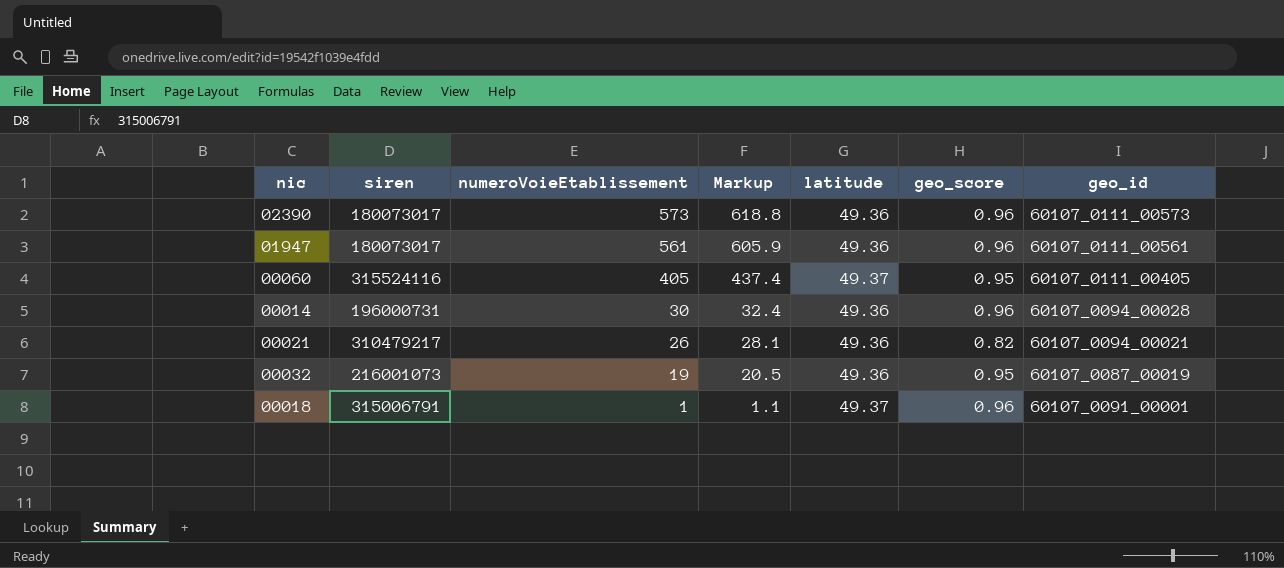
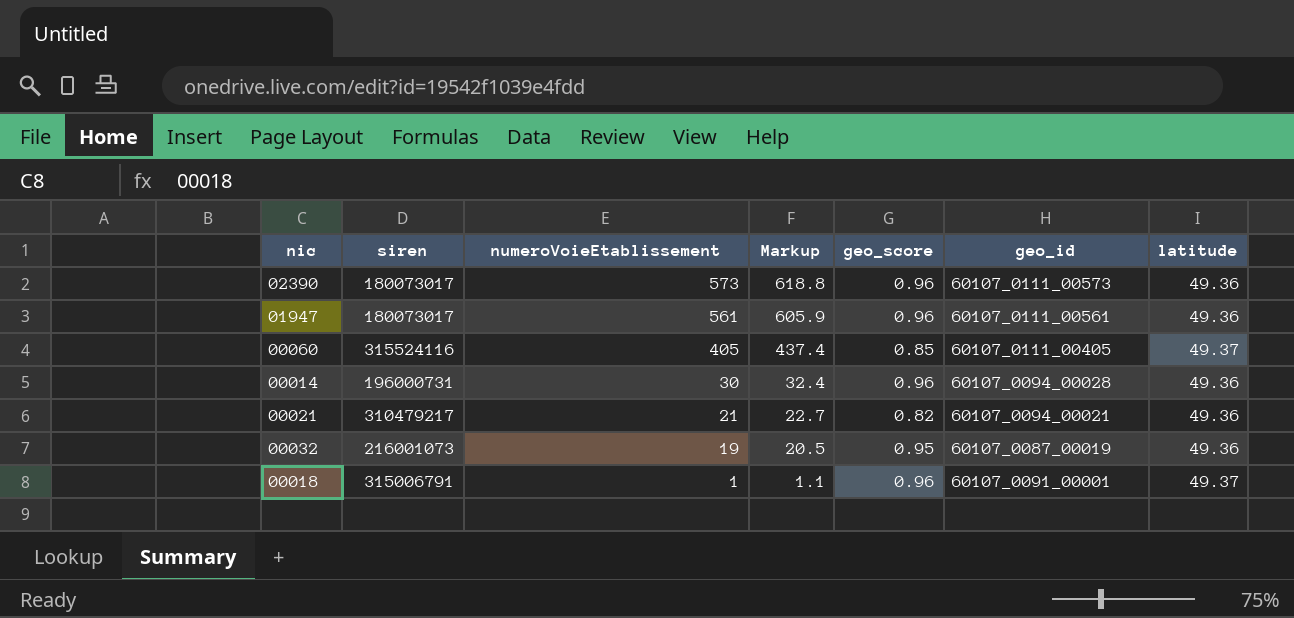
column latitude | position: 5 -> 7
00060 | geo_score: 0.95 -> 0.85
00021 | numeroVoieEtablissement: 26 -> 21
00021 | Markup: 28.1 -> 22.7

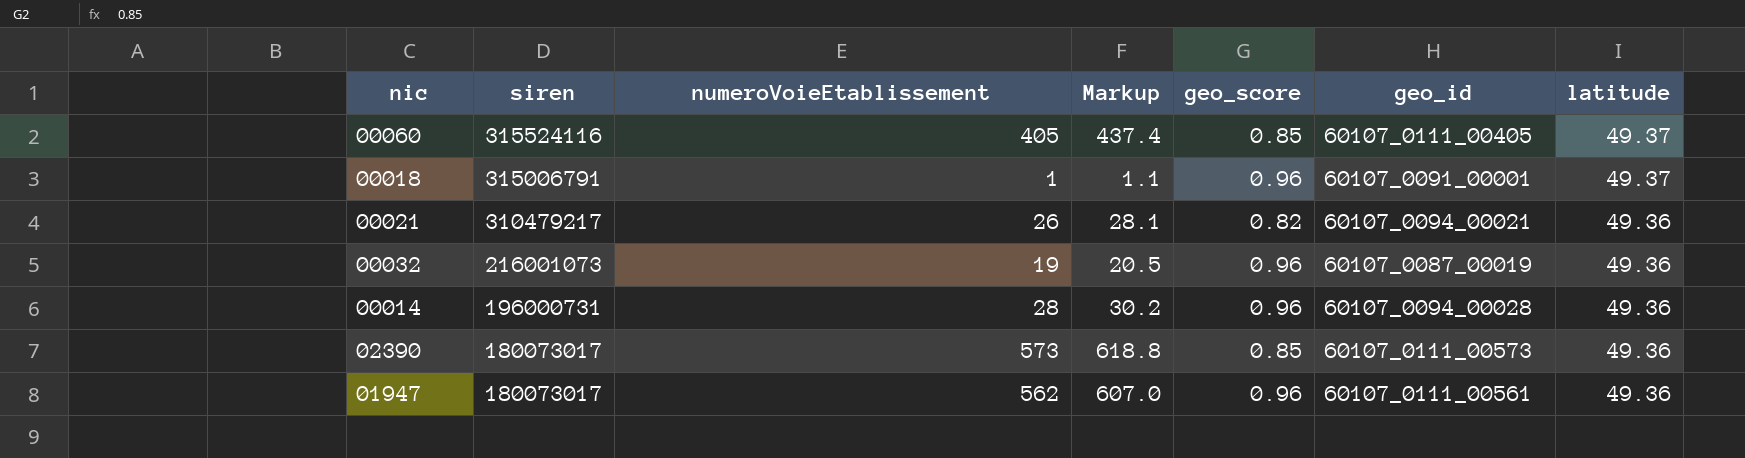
row order: numeroVoieEtablissement descending -> siren descending
00021 | numeroVoieEtablissement: 21 -> 26
00021 | Markup: 22.7 -> 28.1
00032 | geo_score: 0.95 -> 0.96
00014 | numeroVoieEtablissement: 30 -> 28
00014 | Markup: 32.4 -> 30.2
02390 | geo_score: 0.96 -> 0.85
01947 | numeroVoieEtablissement: 561 -> 562
01947 | Markup: 605.9 -> 607.0

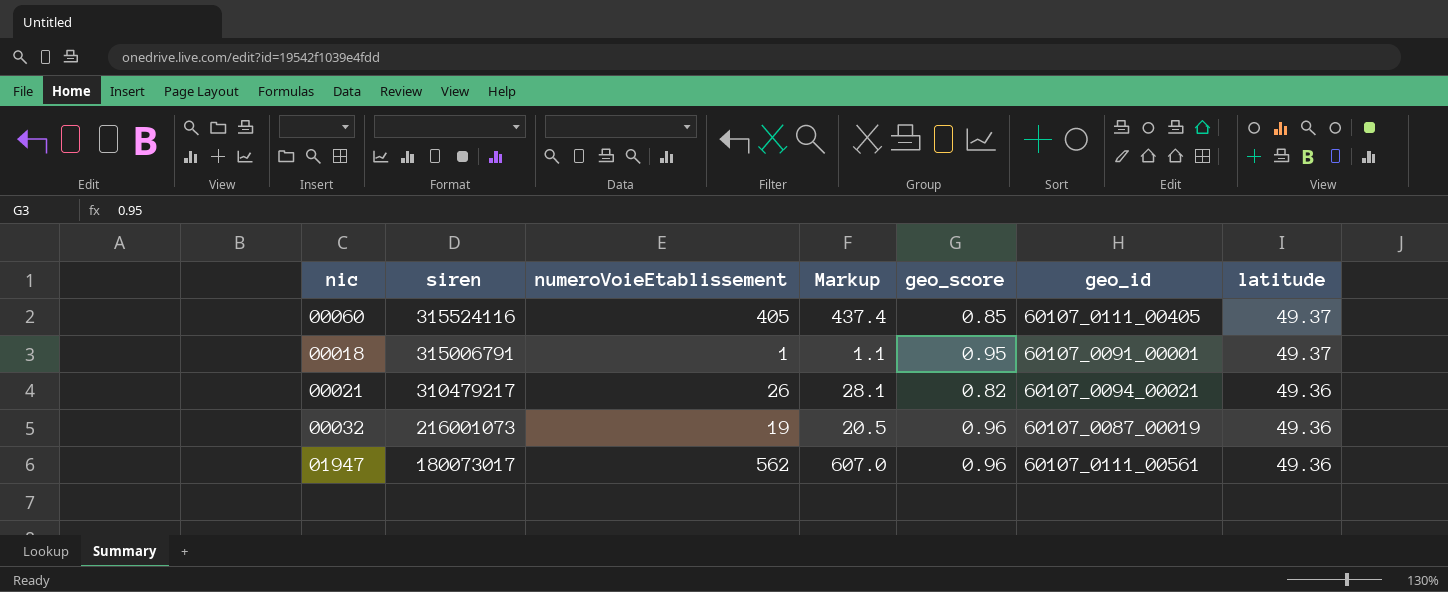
row 00014: 196000731 | 28 | 30.2 | 0.96 | 60107_0094_00028 | 49.36 -> none
row 02390: 180073017 | 573 | 618.8 | 0.85 | 60107_0111_00573 | 49.36 -> none
00018 | geo_score: 0.96 -> 0.95

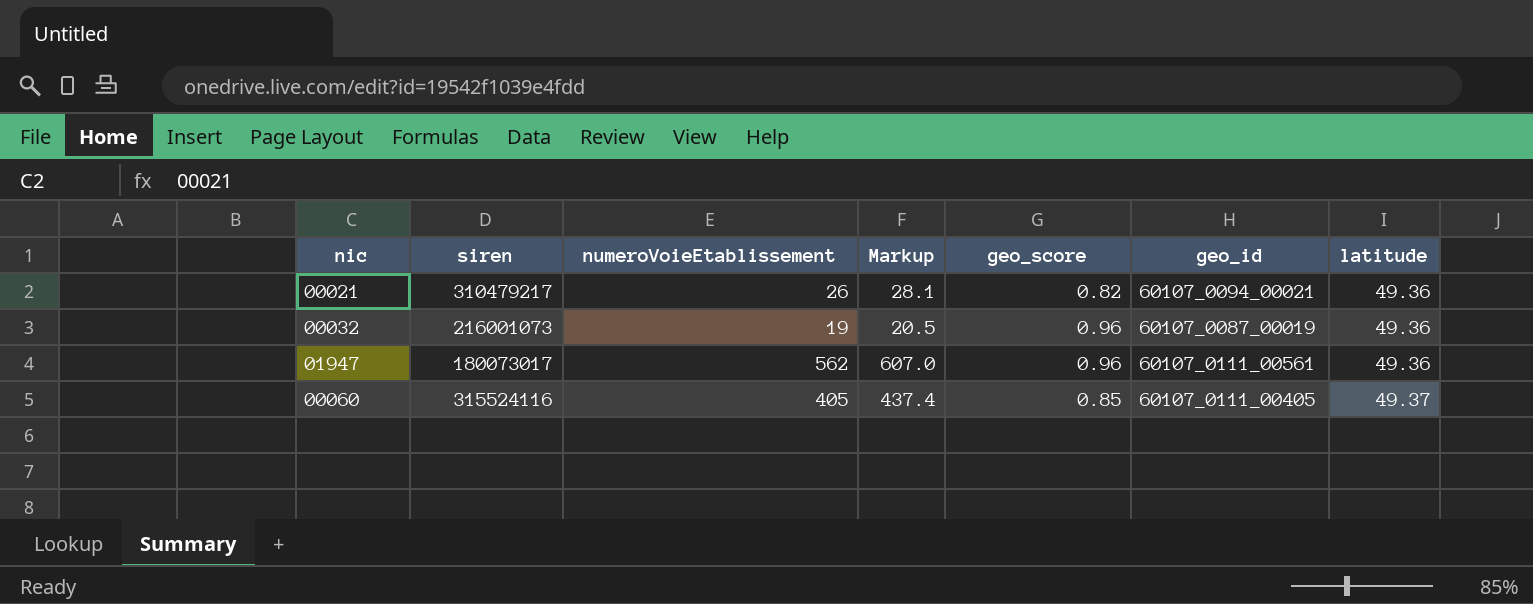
row order: siren descending -> latitude ascending
row 00018: 315006791 | 1 | 1.1 | 0.95 | 60107_0091_00001 | 49.37 -> none

